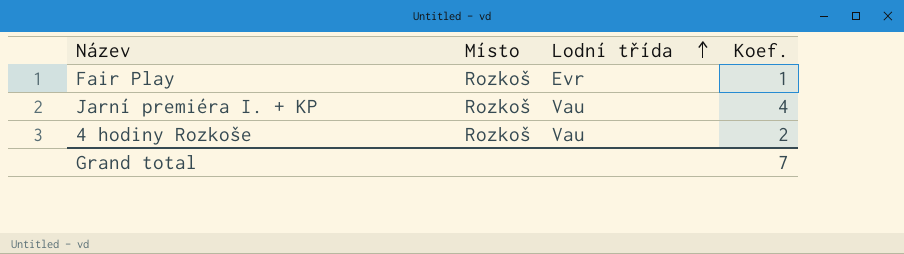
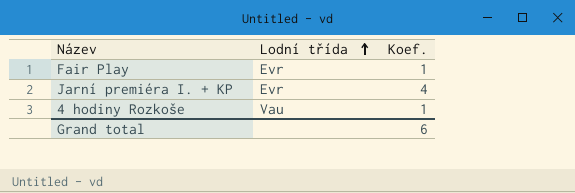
column Místo | position: 2 -> none
Jarní premiéra I. + KP | Lodní třída: Vau -> Evr
4 hodiny Rozkoše | Koef.: 2 -> 1
Grand total | Koef.: 7 -> 6

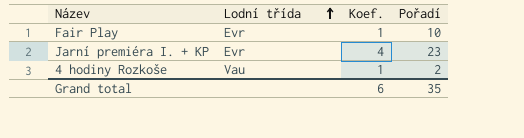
column Pořadí | position: none -> 4

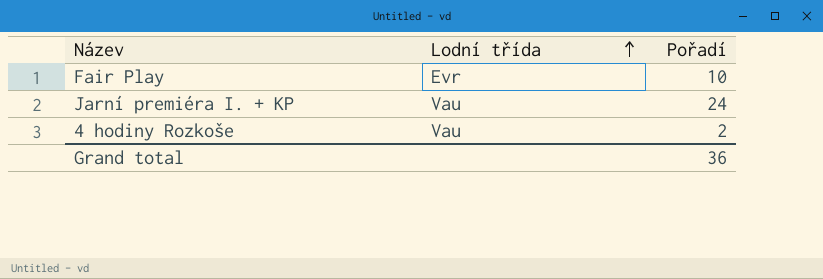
column Koef. | position: 3 -> none
Jarní premiéra I. + KP | Lodní třída: Evr -> Vau
Jarní premiéra I. + KP | Pořadí: 23 -> 24
Grand total | Pořadí: 35 -> 36

